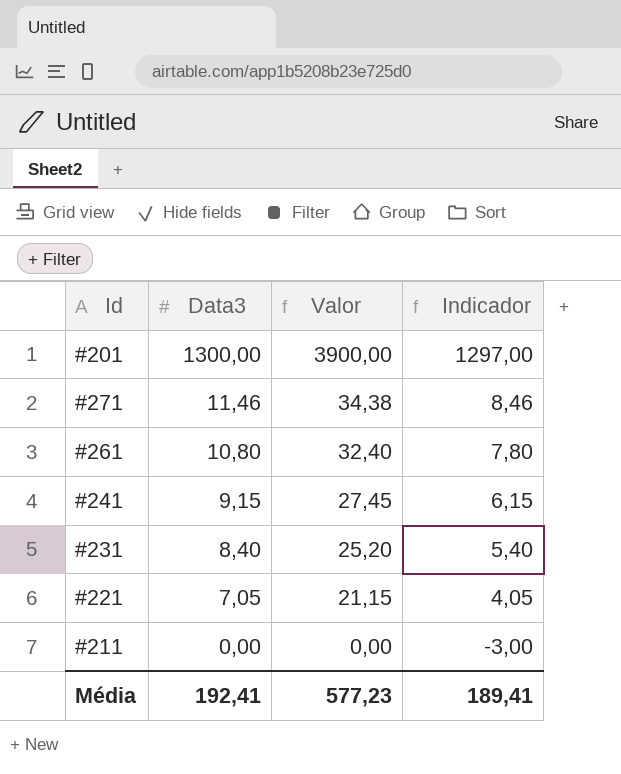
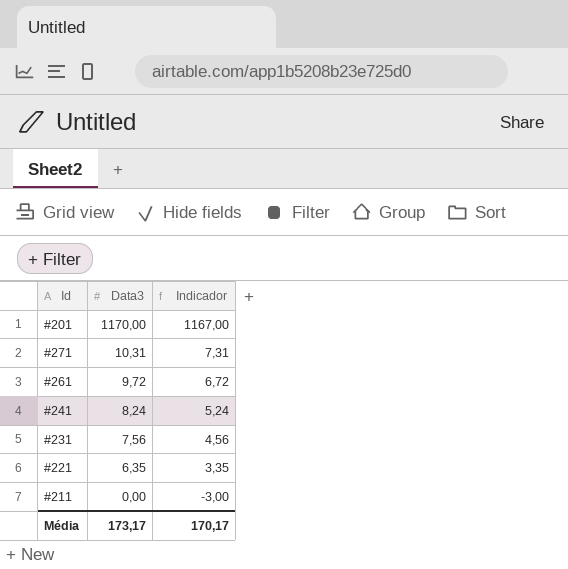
column Valor | formula: [Data3] * 3 -> none
#201 | Data3: 1300,00 -> 1170,00
#201 | Indicador: 1297,00 -> 1167,00
#271 | Data3: 11,46 -> 10,31
#271 | Indicador: 8,46 -> 7,31
#261 | Data3: 10,80 -> 9,72
#261 | Indicador: 7,80 -> 6,72
#241 | Data3: 9,15 -> 8,24
#241 | Indicador: 6,15 -> 5,24
#231 | Data3: 8,40 -> 7,56
#231 | Indicador: 5,40 -> 4,56
#221 | Data3: 7,05 -> 6,35
#221 | Indicador: 4,05 -> 3,35
Média | Data3: 192,41 -> 173,17
Média | Indicador: 189,41 -> 170,17

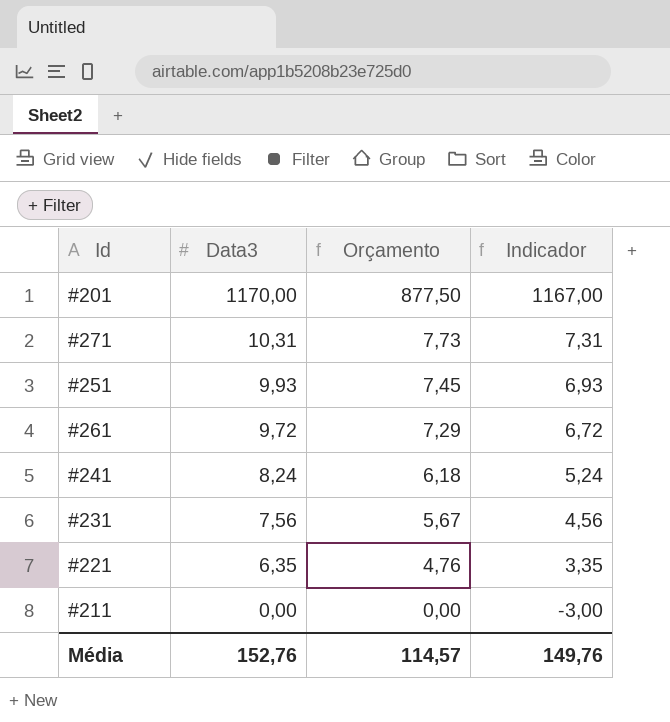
column Orçamento | formula: none -> [Data3] * 0,75
row #251: none -> 9,93 | 7,45 | 6,93
Média | Data3: 173,17 -> 152,76
Média | Indicador: 170,17 -> 149,76

